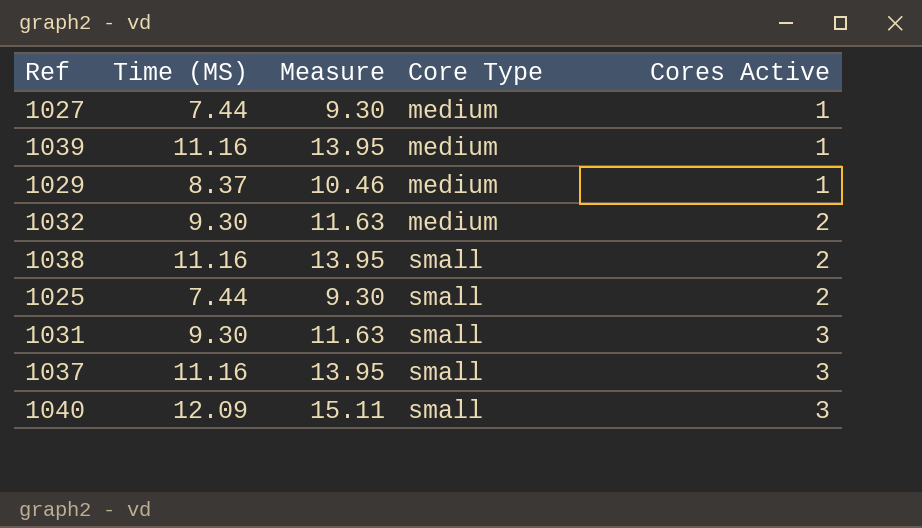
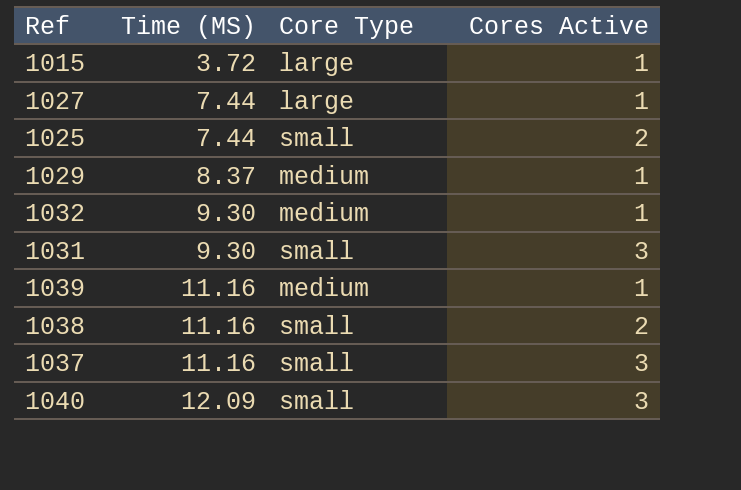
row order: Core Type ascending -> Time (MS) ascending
column Measure | formula: [Time (MS)] * 1.25 -> none
row 1015: none -> 3.72 | large | 1
1027 | Core Type: medium -> large
1032 | Cores Active: 2 -> 1

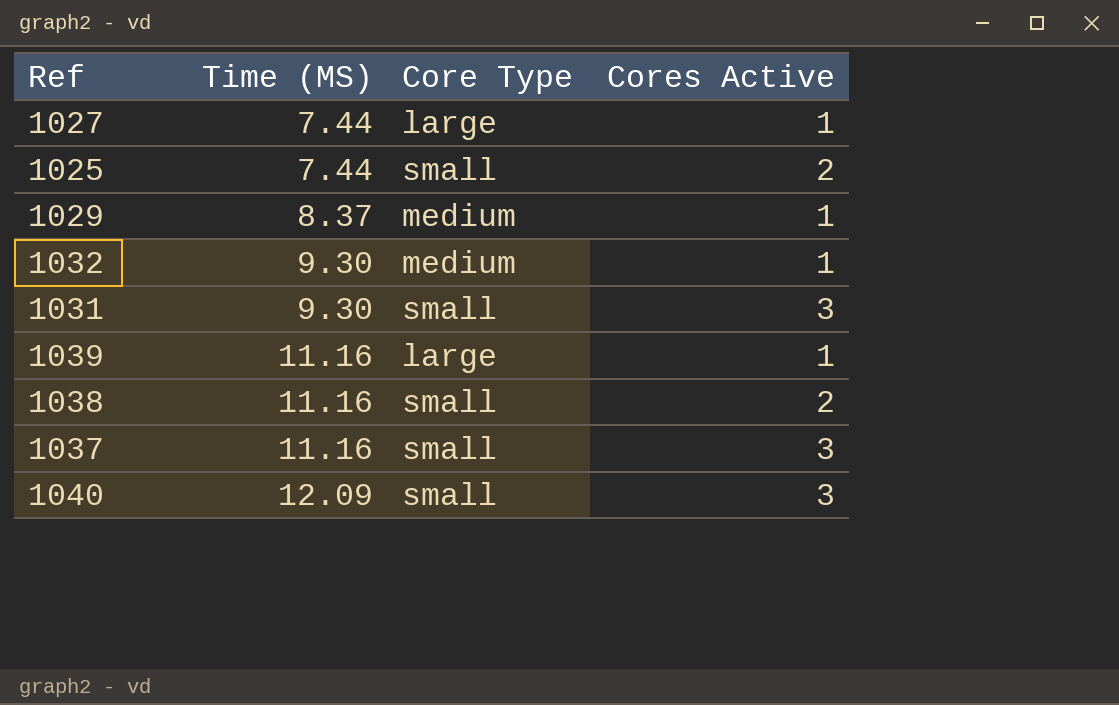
row 1015: 3.72 | large | 1 -> none
1039 | Core Type: medium -> large

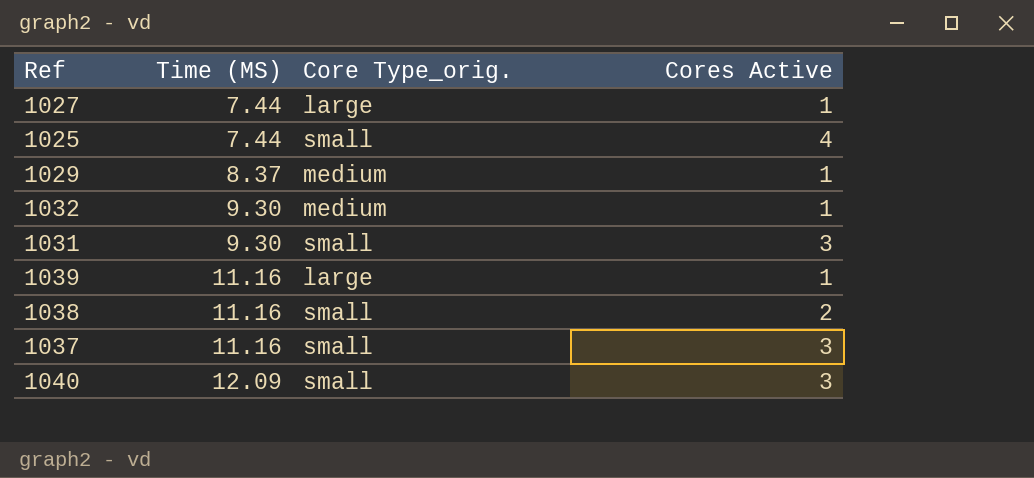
column name: Core Type -> Core Type_orig.
1025 | Cores Active: 2 -> 4

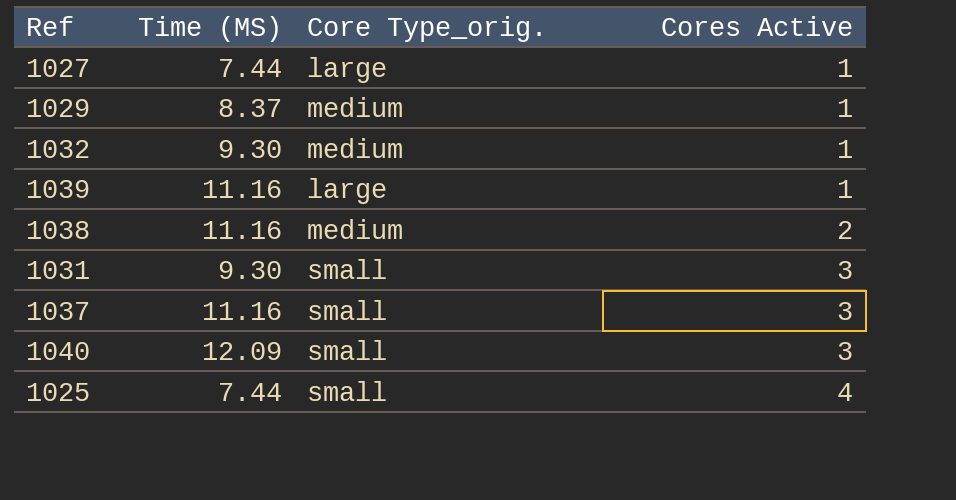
row order: Time (MS) ascending -> Cores Active ascending
1038 | Core Type_orig.: small -> medium

